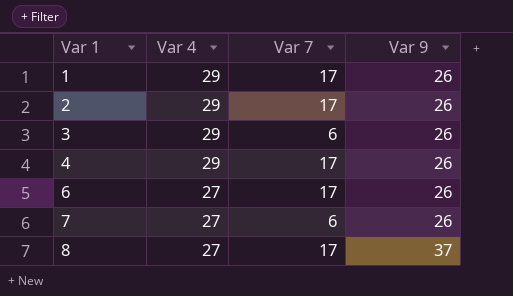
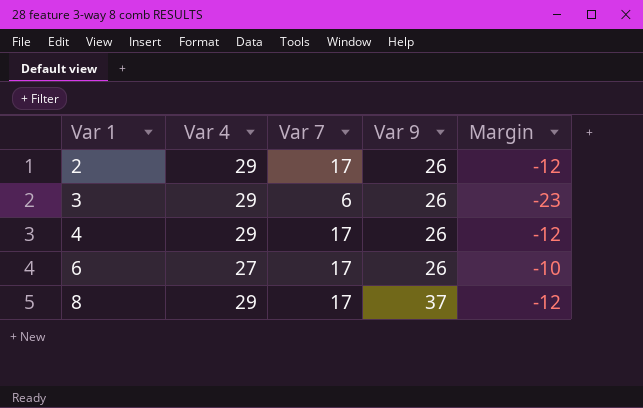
column Margin | formula: none -> [Var 7] - [Var 4]
row 1: 29 | 17 | 26 -> none
row 7: 27 | 6 | 26 -> none
8 | Var 4: 27 -> 29

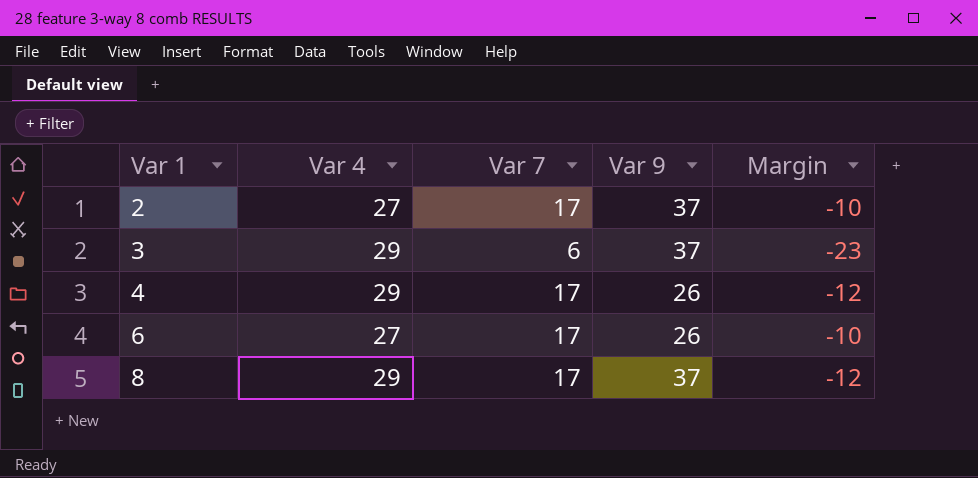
2 | Var 4: 29 -> 27
2 | Var 9: 26 -> 37
2 | Margin: -12 -> -10
3 | Var 9: 26 -> 37

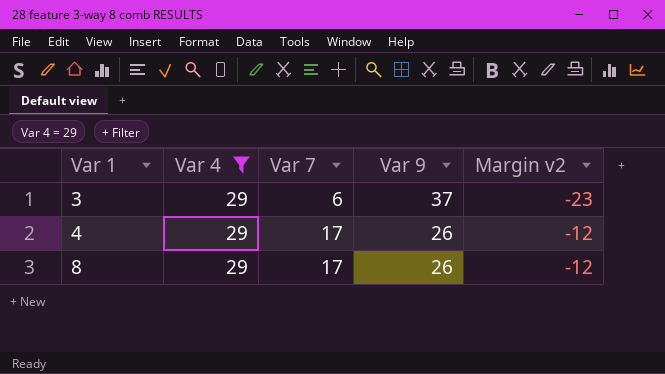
filter: none -> Var 4 = 29
column name: Margin -> Margin v2
8 | Var 9: 37 -> 26

